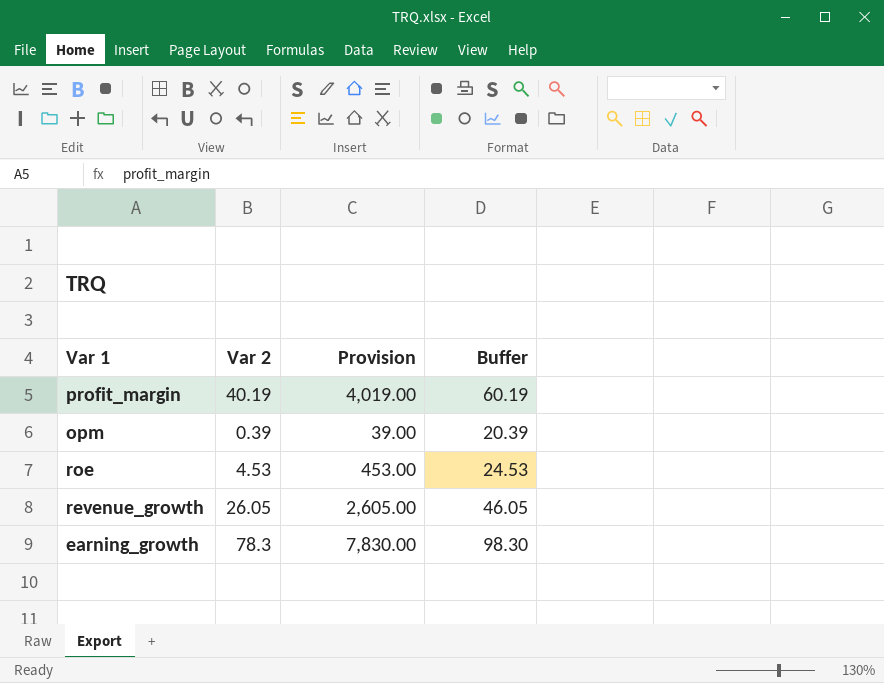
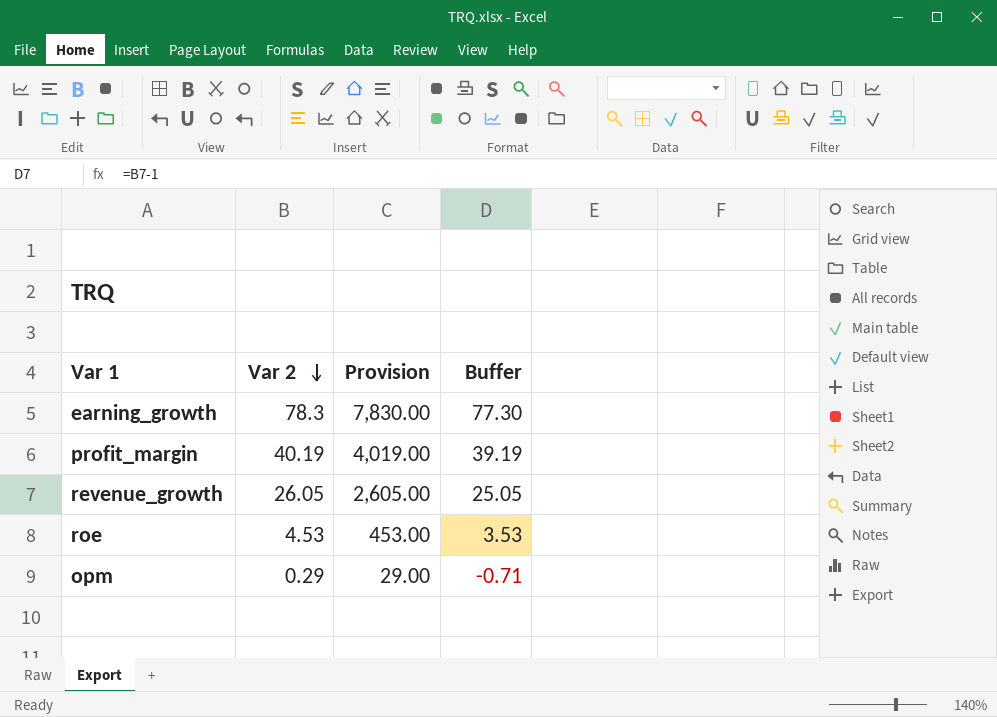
row order: none -> Var 2 descending
column Buffer | formula: [Var 2] + 20 -> [Var 2] - 1
opm | Var 2: 0.39 -> 0.29
opm | Provision: 39.00 -> 29.00

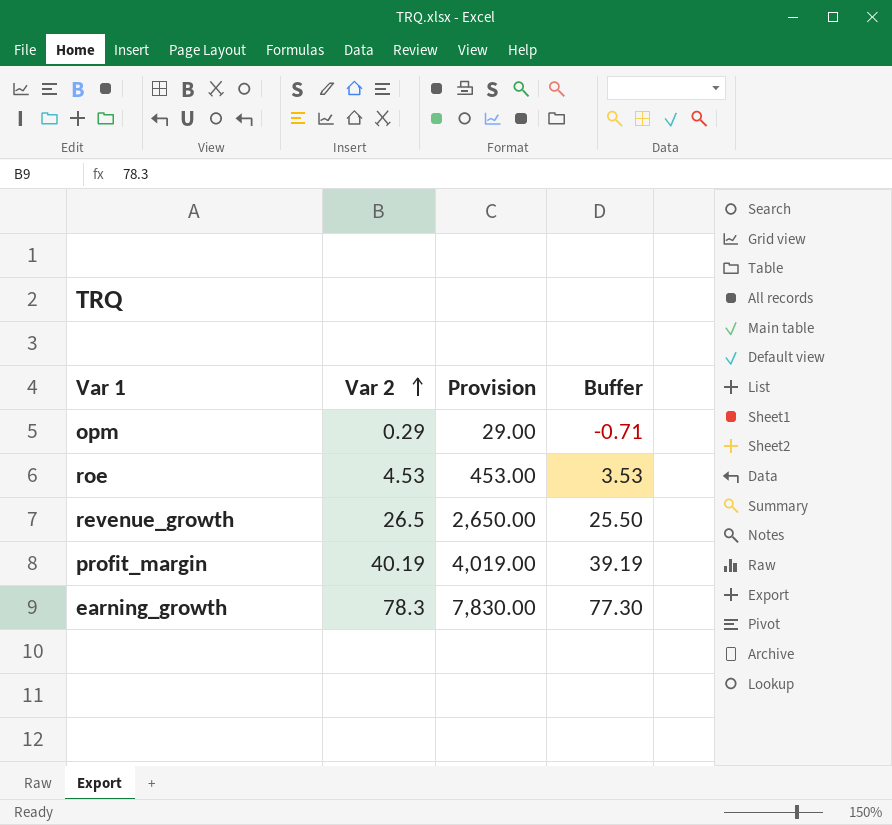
row order: Var 2 descending -> Var 2 ascending
revenue_growth | Var 2: 26.05 -> 26.5
revenue_growth | Provision: 2,605.00 -> 2,650.00
revenue_growth | Buffer: 25.05 -> 25.50

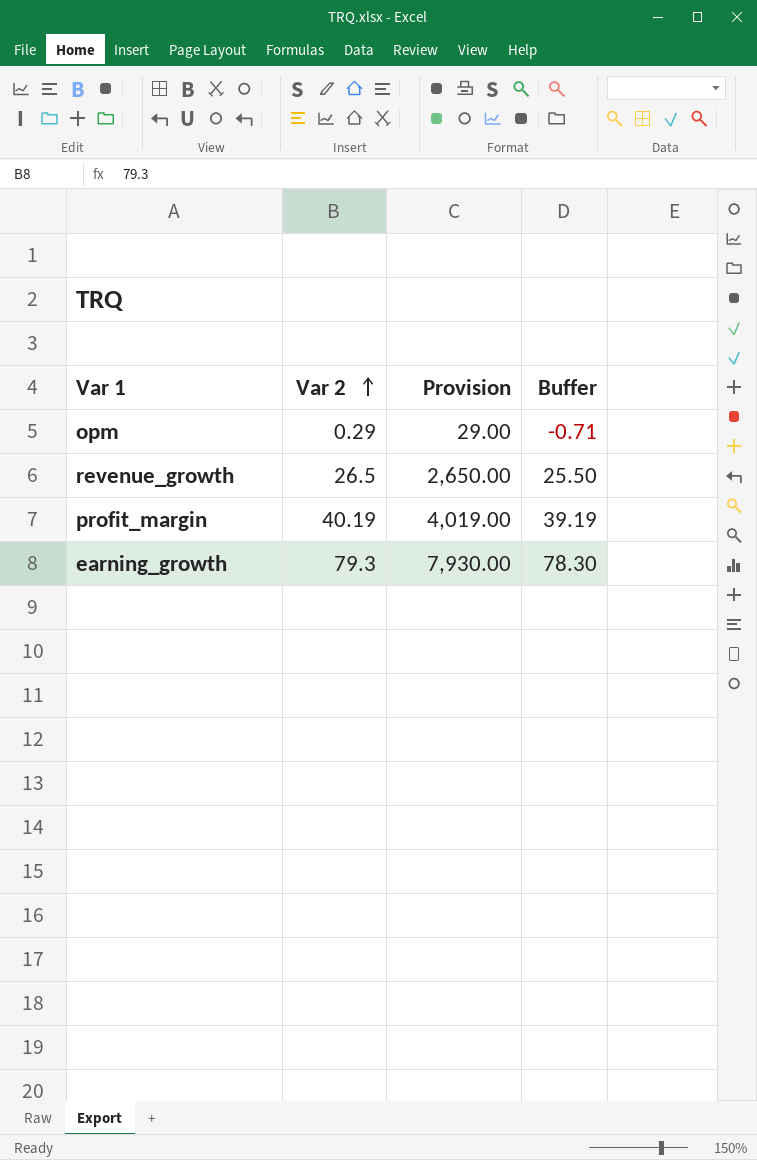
row roe: 4.53 | 453.00 | 3.53 -> none
earning_growth | Var 2: 78.3 -> 79.3
earning_growth | Provision: 7,830.00 -> 7,930.00
earning_growth | Buffer: 77.30 -> 78.30

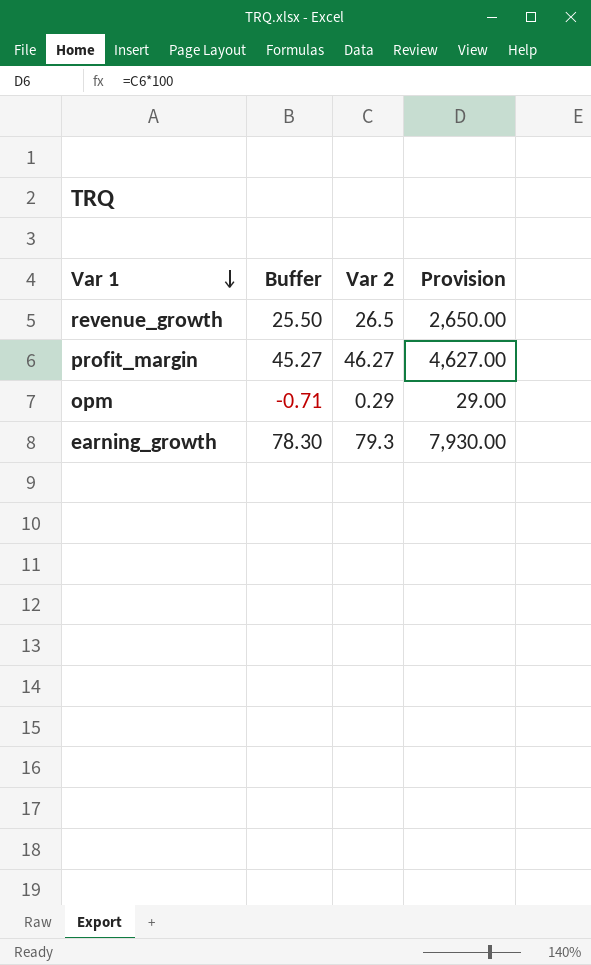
row order: Var 2 ascending -> Var 1 descending
column Buffer | position: 4 -> 2
profit_margin | Buffer: 39.19 -> 45.27
profit_margin | Var 2: 40.19 -> 46.27
profit_margin | Provision: 4,019.00 -> 4,627.00

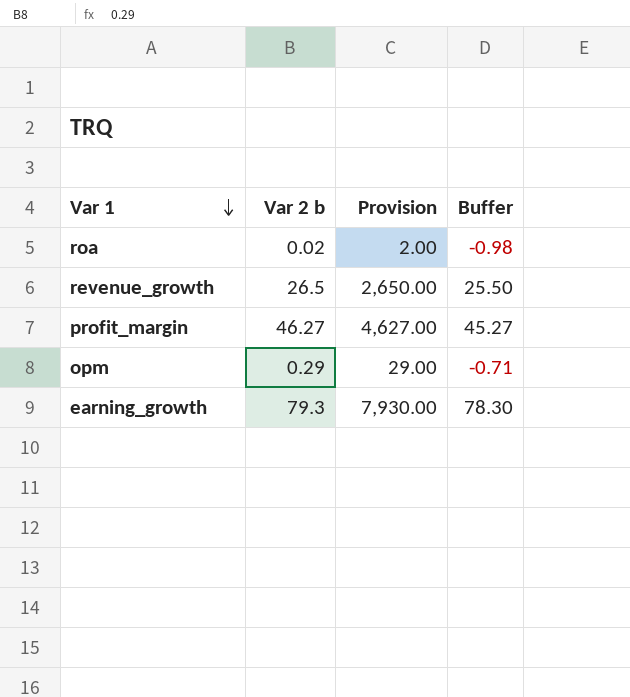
column name: Var 2 -> Var 2 b
column Buffer | position: 2 -> 4
row roa: none -> 0.02 | 2.00 | -0.98

